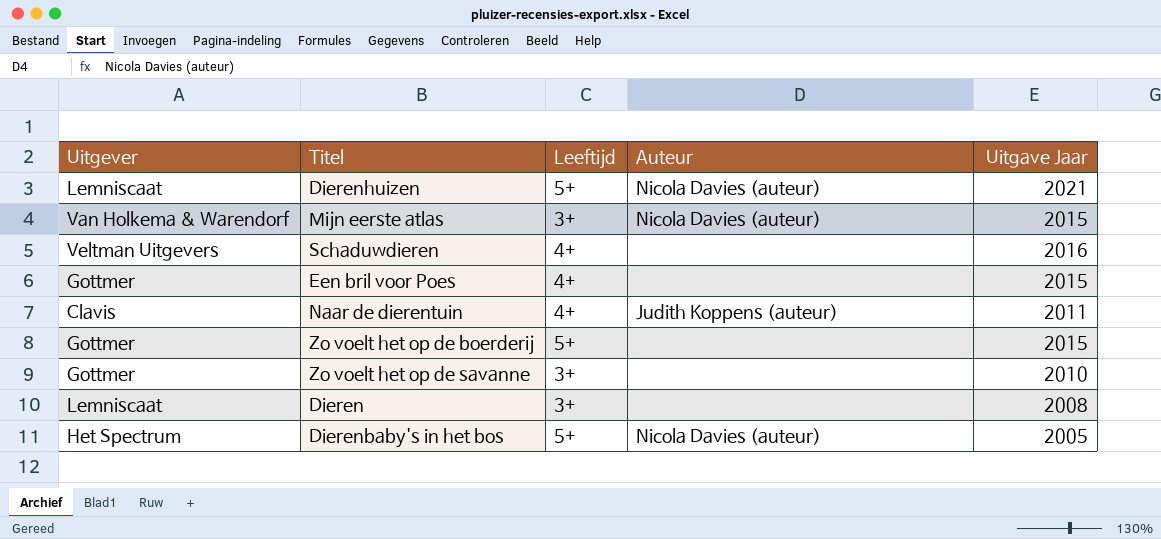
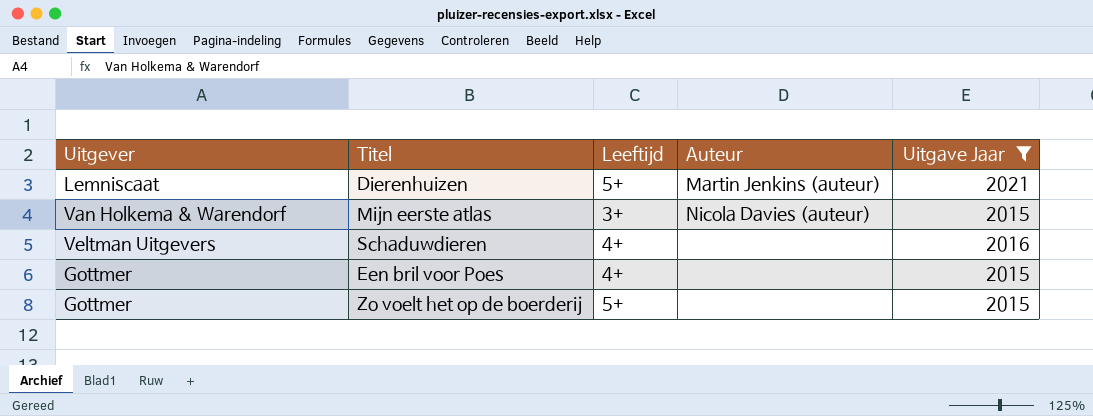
filter: none -> Uitgave Jaar >= 2015
Dierenhuizen | Auteur: Nicola Davies (auteur) -> Martin Jenkins (auteur)

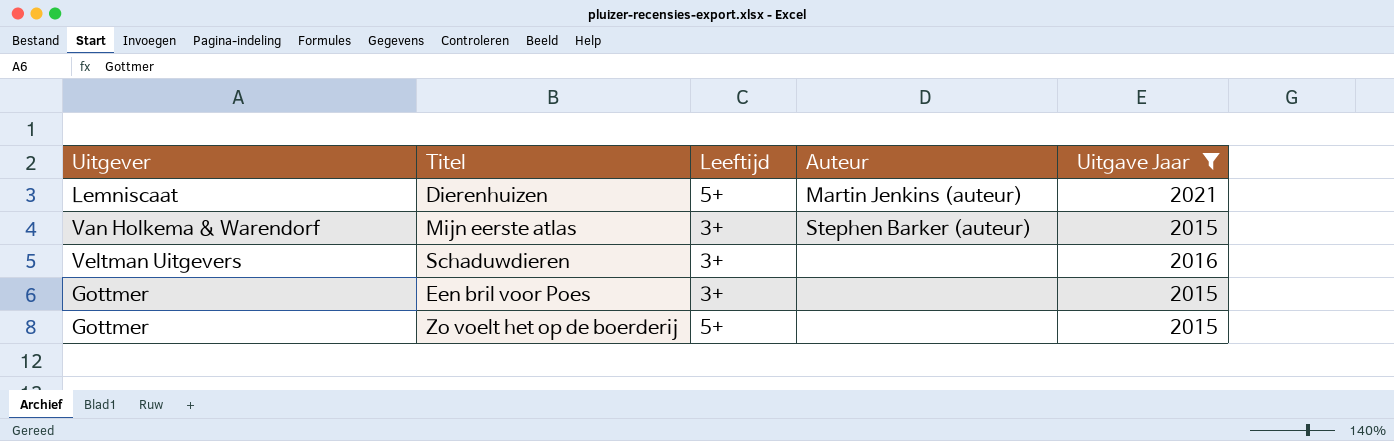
Mijn eerste atlas | Auteur: Nicola Davies (auteur) -> Stephen Barker (auteur)
Schaduwdieren | Leeftijd: 4+ -> 3+
Een bril voor Poes | Leeftijd: 4+ -> 3+

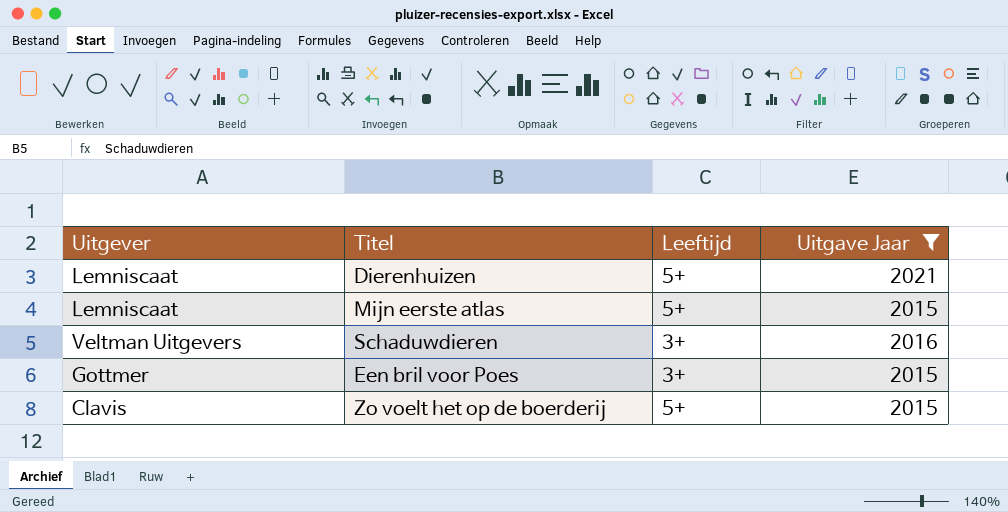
column Auteur | position: 4 -> none
Mijn eerste atlas | Uitgever: Van Holkema & Warendorf -> Lemniscaat
Mijn eerste atlas | Leeftijd: 3+ -> 5+
Zo voelt het op de boerderij | Uitgever: Gottmer -> Clavis

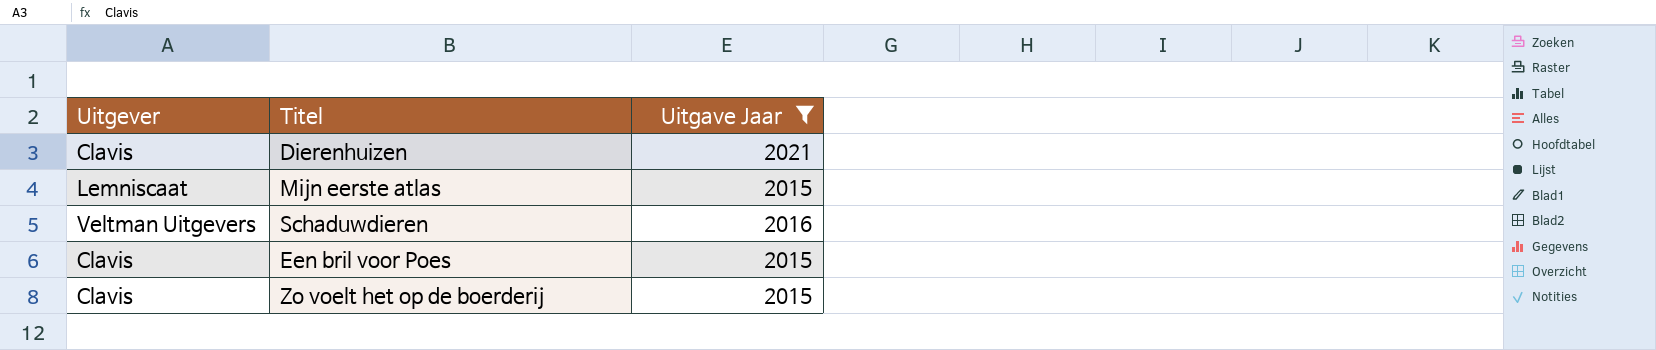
column Leeftijd | position: 3 -> none
Dierenhuizen | Uitgever: Lemniscaat -> Clavis
Een bril voor Poes | Uitgever: Gottmer -> Clavis

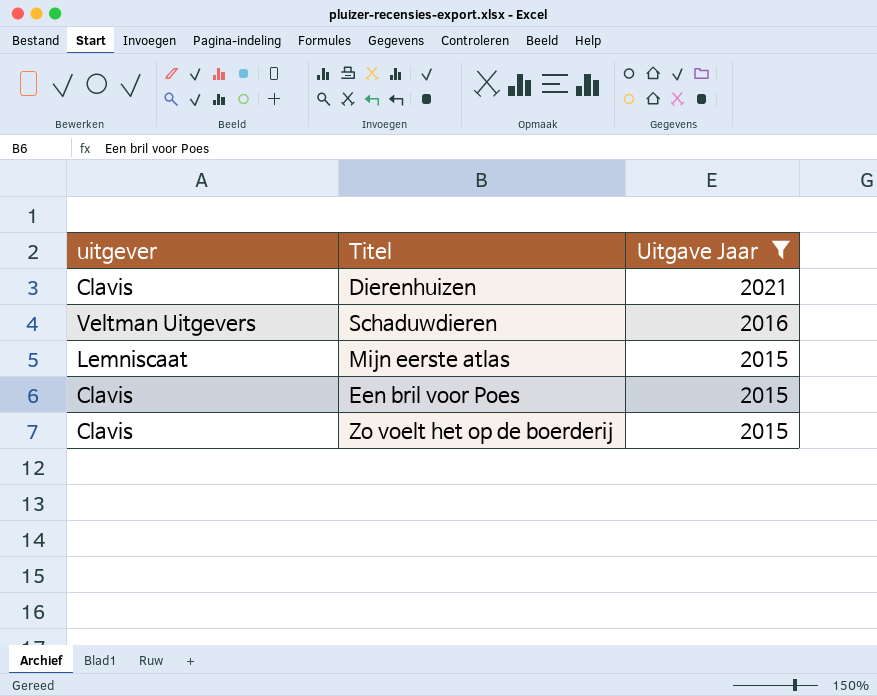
row order: none -> Uitgave Jaar descending
column name: Uitgever -> uitgever

